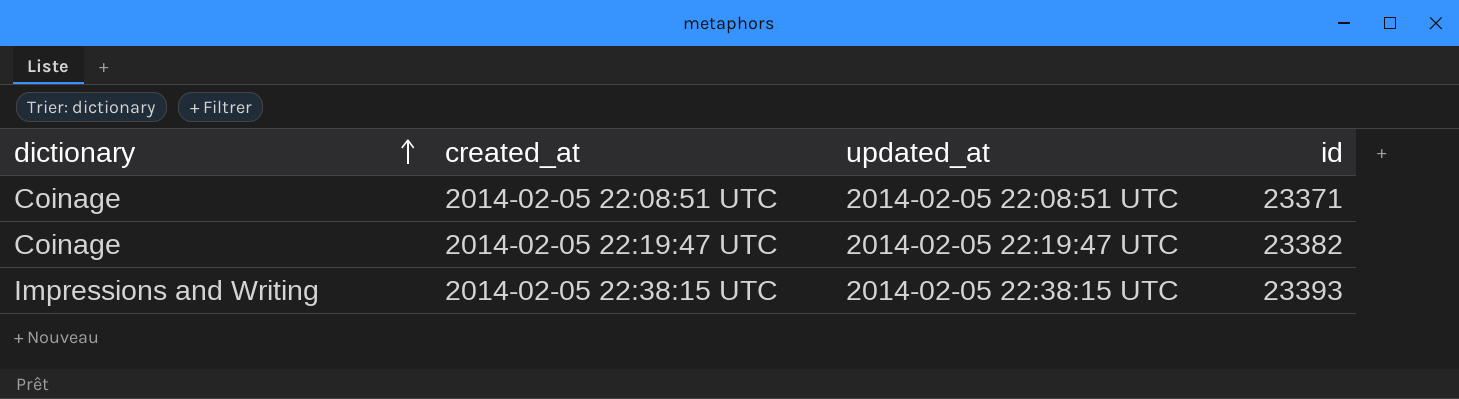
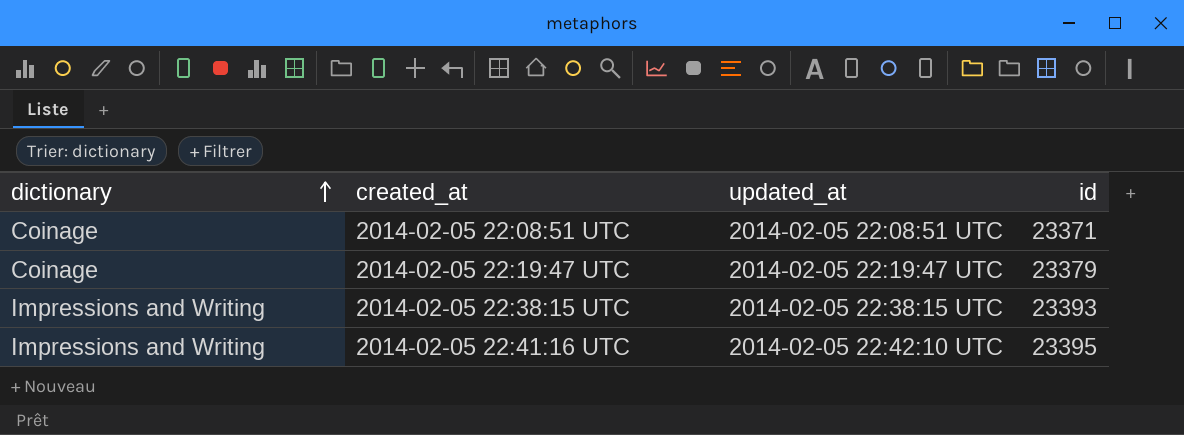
2014-02-05 22:19:47 UTC | id: 23382 -> 23379
row 2014-02-05 22:41:16 UTC: none -> Impressions and Writing | 2014-02-05 22:42:10 UTC | 23395

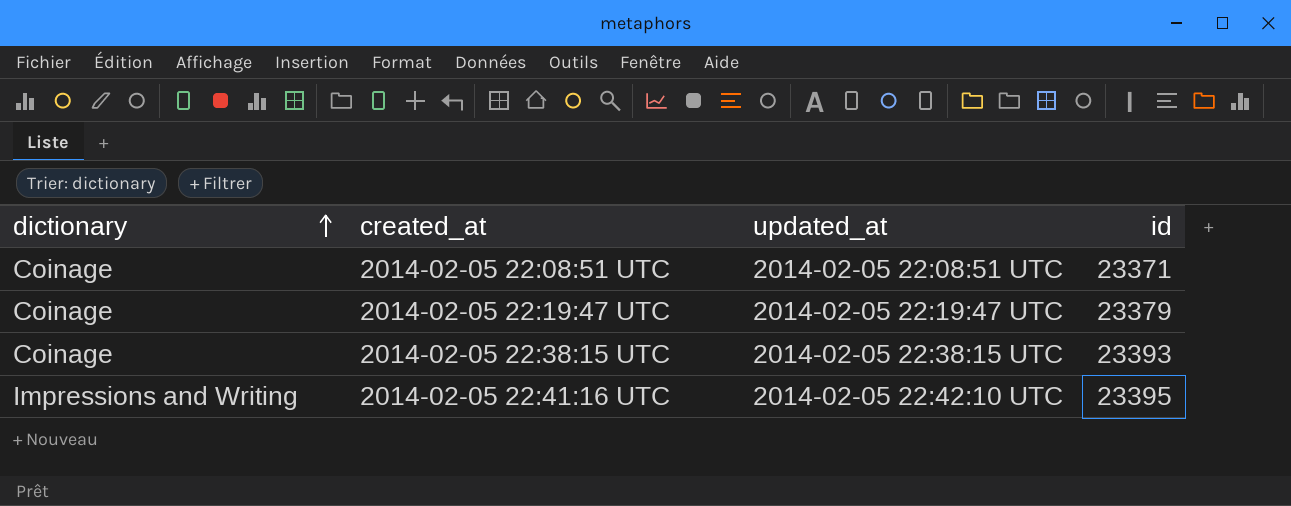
2014-02-05 22:38:15 UTC | dictionary: Impressions and Writing -> Coinage

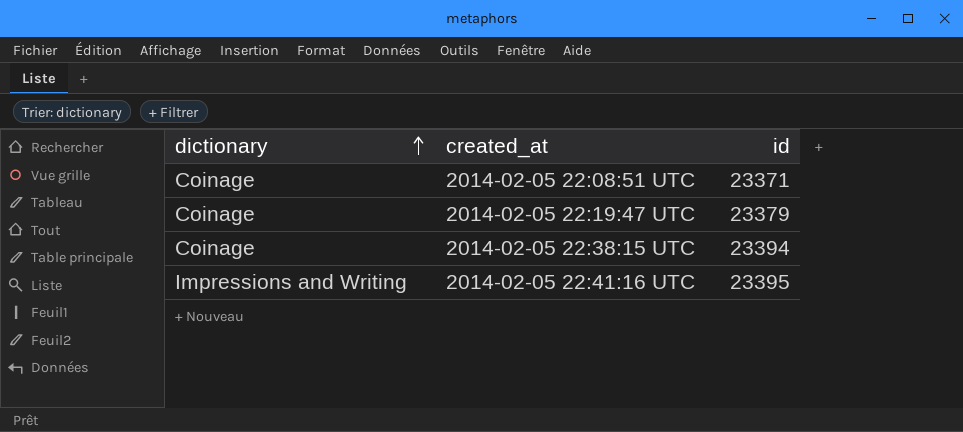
column updated_at | position: 3 -> none
2014-02-05 22:38:15 UTC | id: 23393 -> 23394

